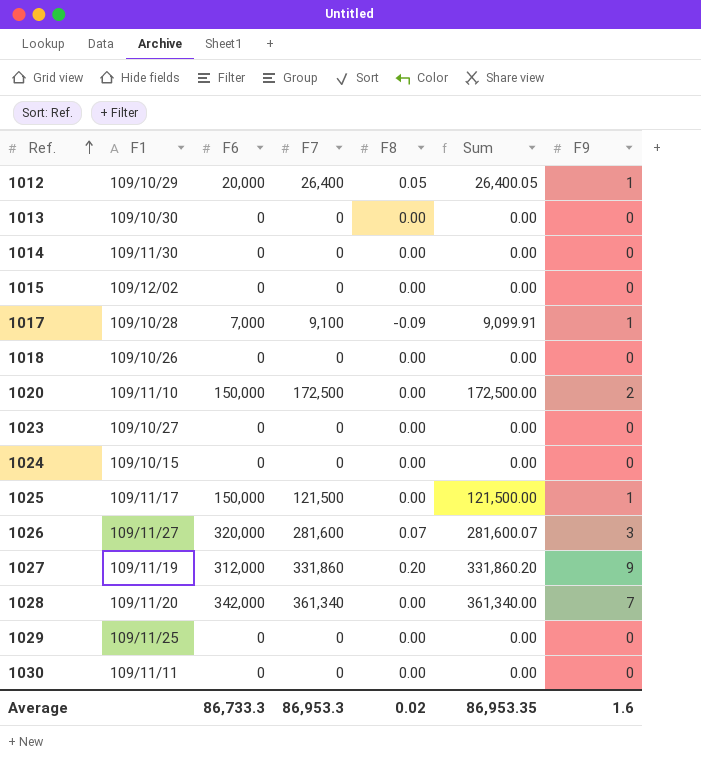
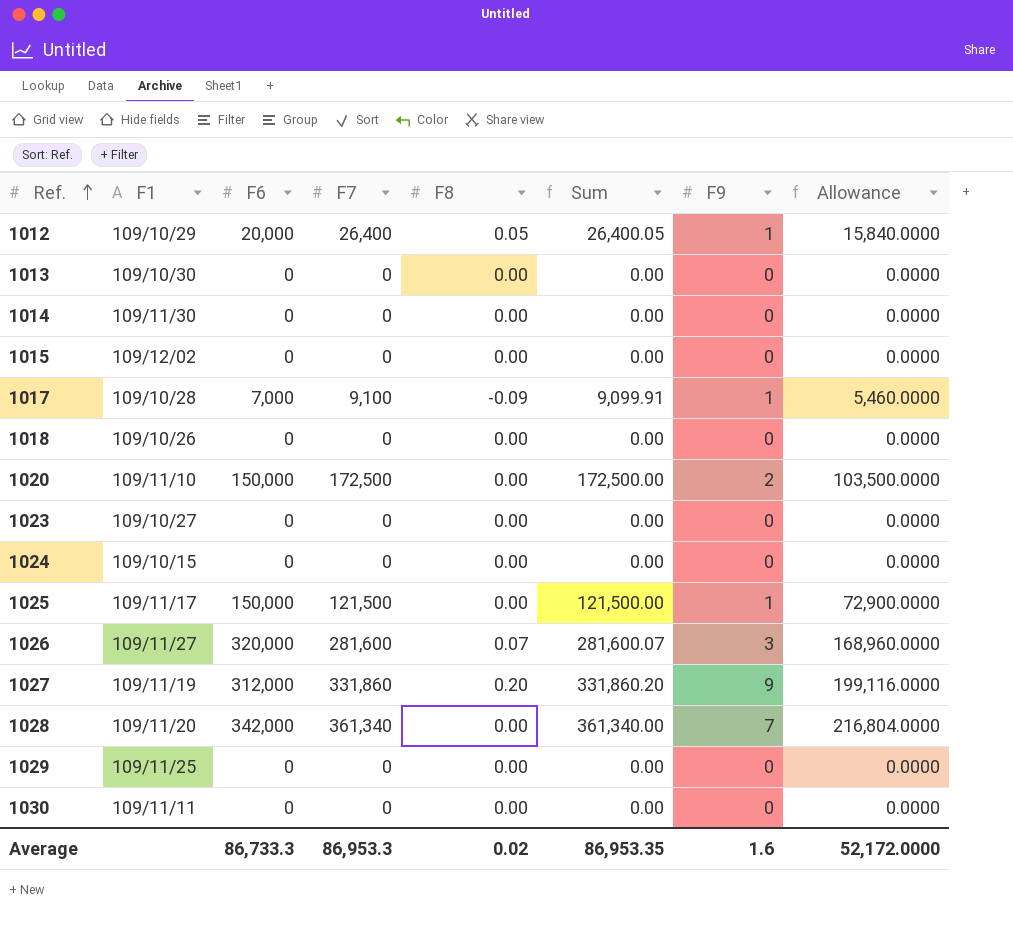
column Allowance | formula: none -> [F7] * 0.6

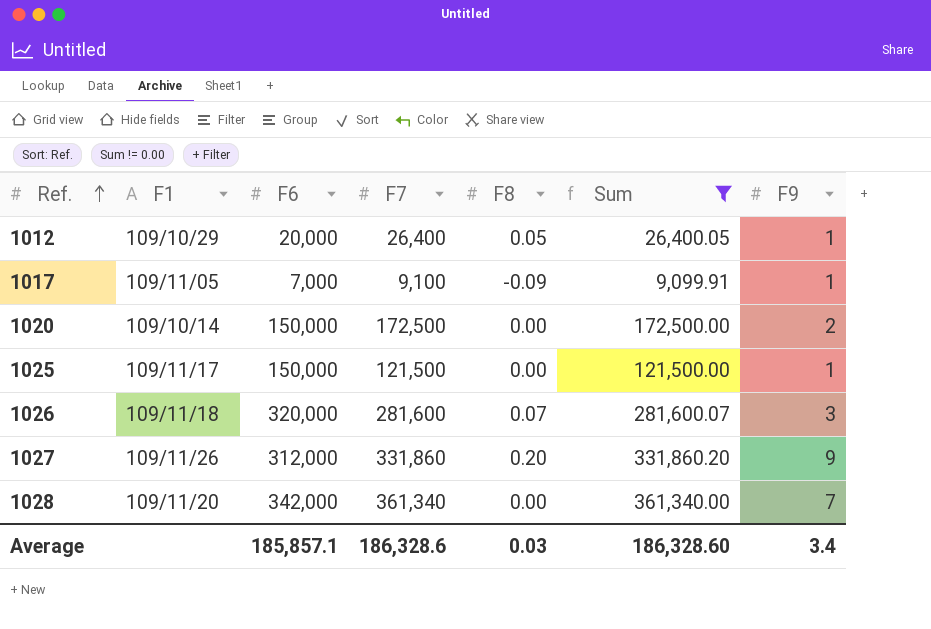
filter: none -> Sum != 0.00
column Allowance | formula: [F7] * 0.6 -> none
1017 | F1: 109/10/28 -> 109/11/05
1020 | F1: 109/11/10 -> 109/10/14
1026 | F1: 109/11/27 -> 109/11/18
1027 | F1: 109/11/19 -> 109/11/26
Average | F6: 86,733.3 -> 185,857.1
Average | F7: 86,953.3 -> 186,328.6
Average | F8: 0.02 -> 0.03
Average | Sum: 86,953.35 -> 186,328.60
Average | F9: 1.6 -> 3.4

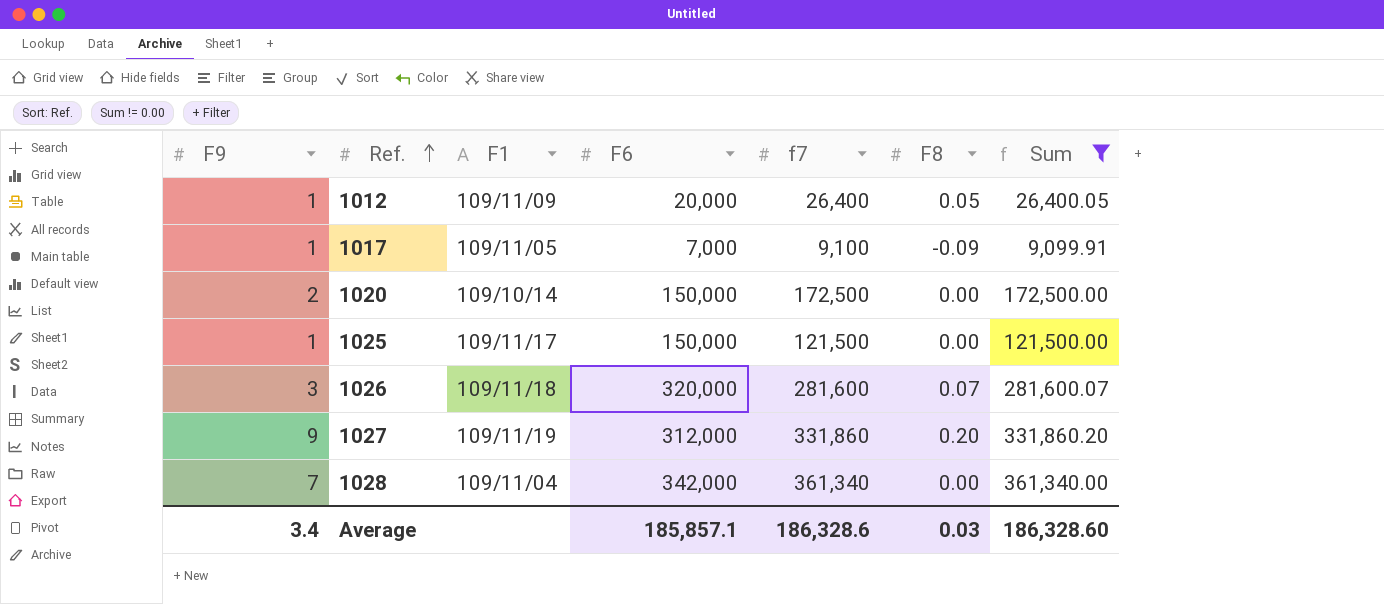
column F9 | position: 7 -> 1
column name: F7 -> f7
1012 | F1: 109/10/29 -> 109/11/09
1027 | F1: 109/11/26 -> 109/11/19
1028 | F1: 109/11/20 -> 109/11/04

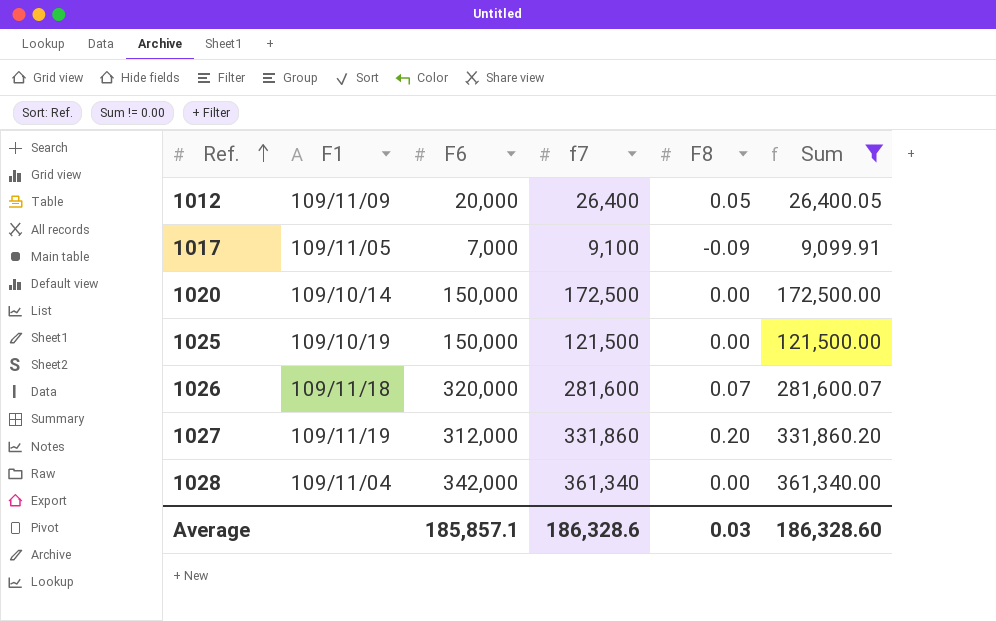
column F9 | position: 1 -> none
1025 | F1: 109/11/17 -> 109/10/19

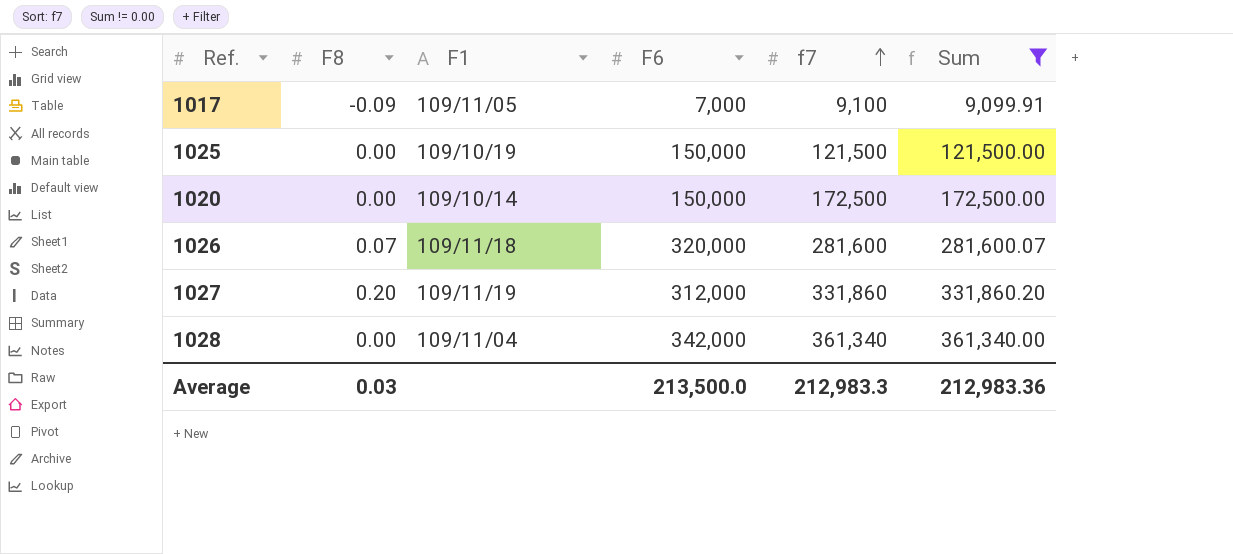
row order: Ref. ascending -> f7 ascending
column F8 | position: 5 -> 2
row 1012: 109/11/09 | 20,000 | 26,400 | 0.05 | 26,400.05 -> none
Average | F6: 185,857.1 -> 213,500.0
Average | f7: 186,328.6 -> 212,983.3
Average | Sum: 186,328.60 -> 212,983.36

